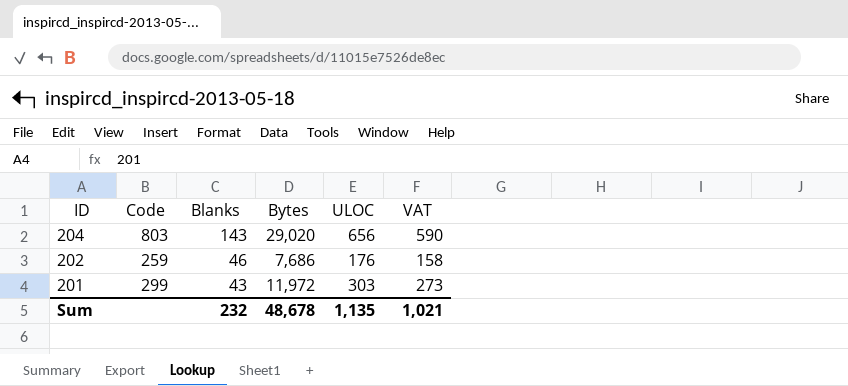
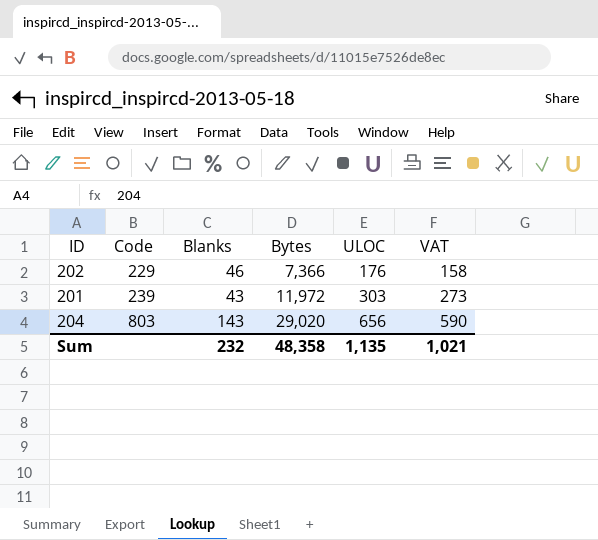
row order: ID descending -> Code ascending
202 | Code: 259 -> 229
202 | Bytes: 7,686 -> 7,366
201 | Code: 299 -> 239
Sum | Bytes: 48,678 -> 48,358

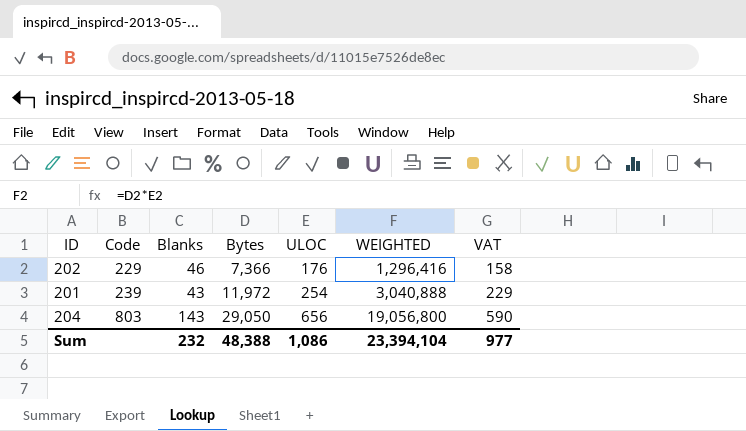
column WEIGHTED | formula: none -> [Bytes] * [ULOC]
201 | ULOC: 303 -> 254
201 | VAT: 273 -> 229
204 | Bytes: 29,020 -> 29,050
Sum | Bytes: 48,358 -> 48,388
Sum | ULOC: 1,135 -> 1,086
Sum | VAT: 1,021 -> 977

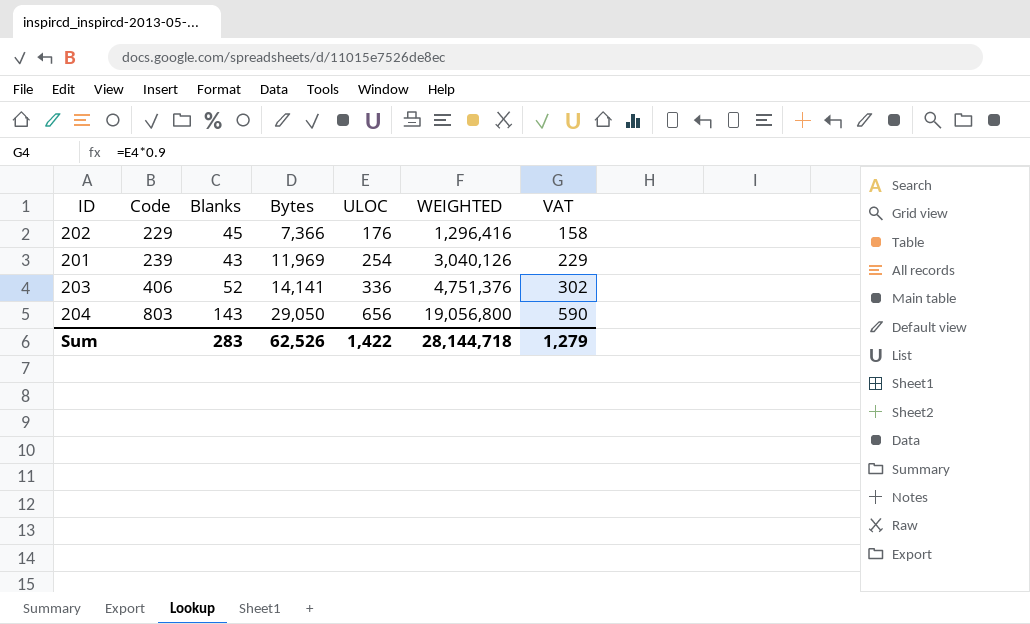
202 | Blanks: 46 -> 45
201 | Bytes: 11,972 -> 11,969
201 | WEIGHTED: 3,040,888 -> 3,040,126
row 203: none -> 406 | 52 | 14,141 | 336 | 4,751,376 | 302
Sum | Blanks: 232 -> 283
Sum | Bytes: 48,388 -> 62,526
Sum | ULOC: 1,086 -> 1,422
Sum | WEIGHTED: 23,394,104 -> 28,144,718
Sum | VAT: 977 -> 1,279

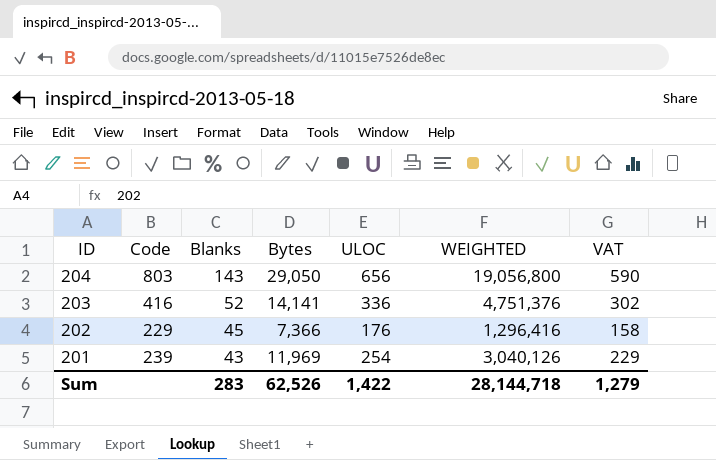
row order: Code ascending -> ID descending
203 | Code: 406 -> 416

